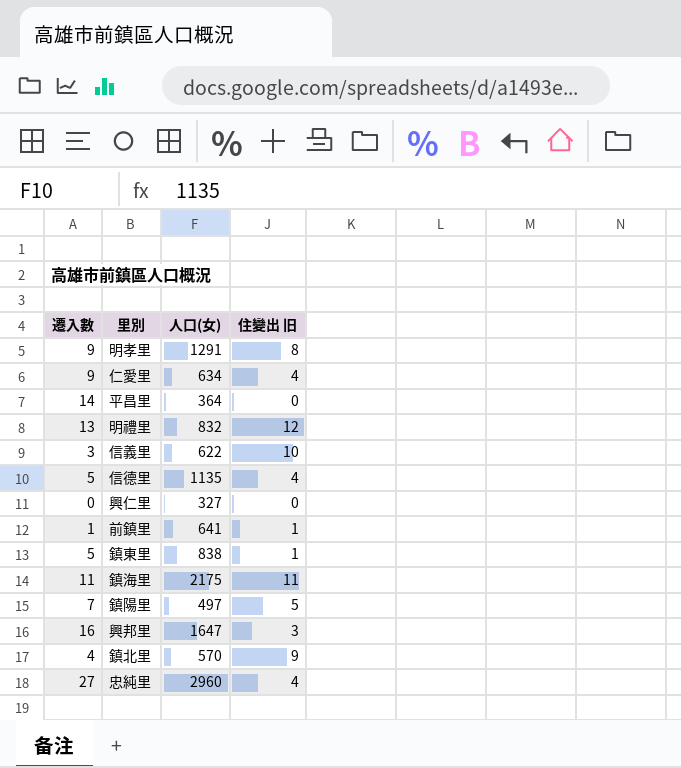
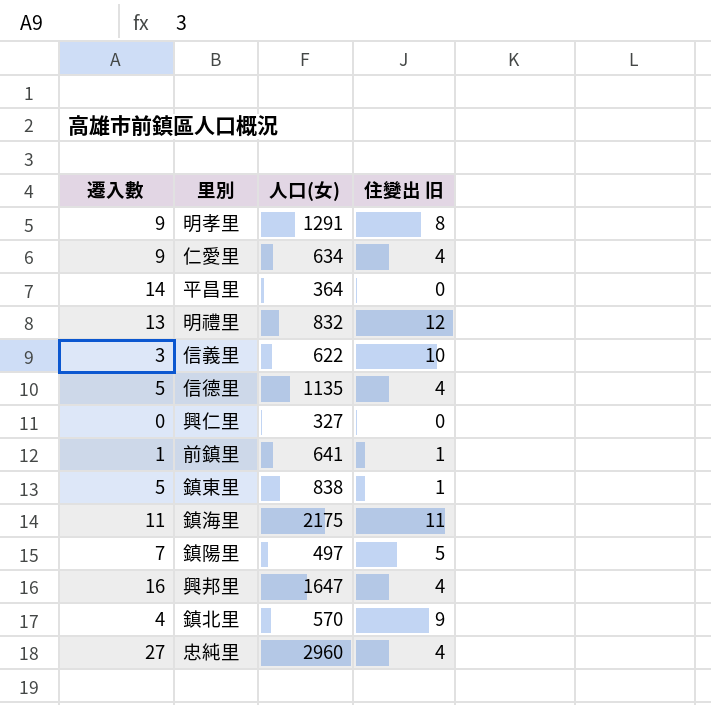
興邦里 | 住變出 旧: 3 -> 4

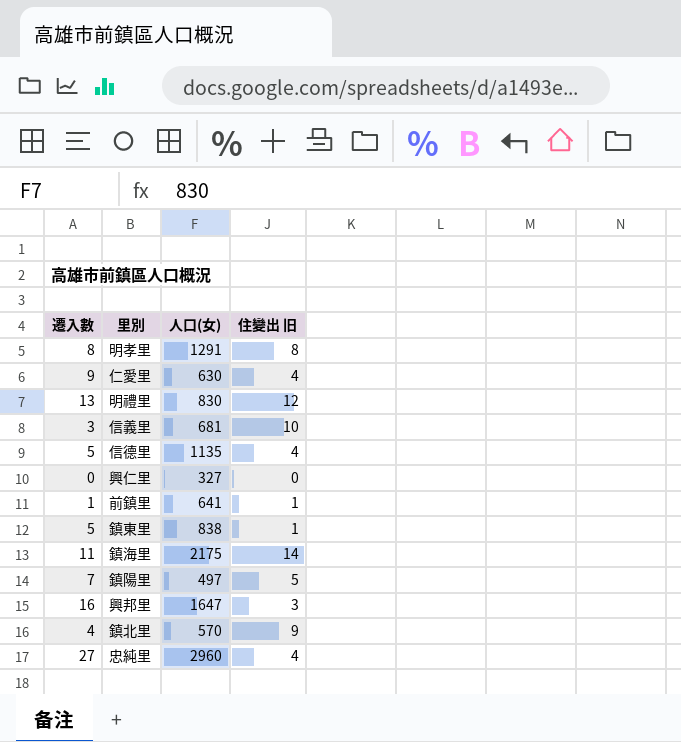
row 平昌里: 14 | 364 | 0 -> none
明孝里 | 遷入數: 9 -> 8
仁愛里 | 人口(女): 634 -> 630
明禮里 | 人口(女): 832 -> 830
信義里 | 人口(女): 622 -> 681
鎮海里 | 住變出 旧: 11 -> 14
興邦里 | 住變出 旧: 4 -> 3

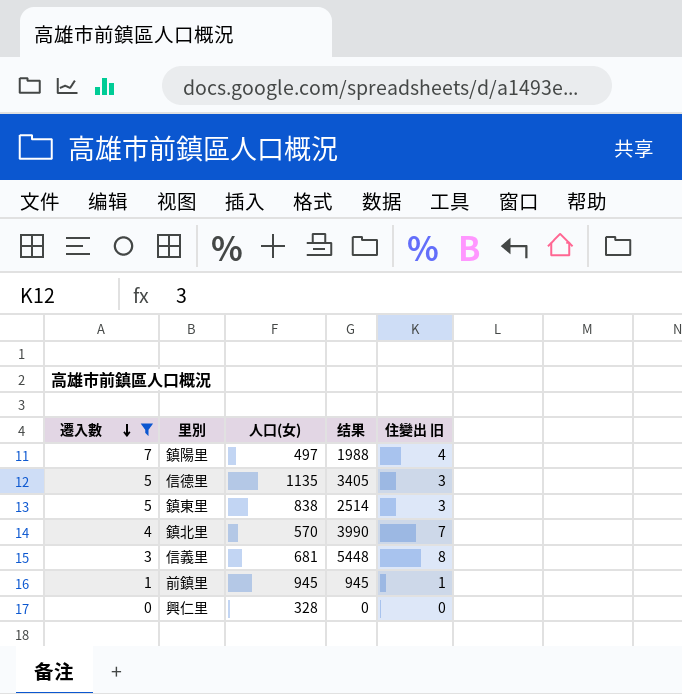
filter: none -> 遷入數 <= 7
row order: none -> 遷入數 descending
column 结果 | formula: none -> [人口(女)] * [住變出 旧]
鎮陽里 | 住變出 旧: 5 -> 4
信德里 | 住變出 旧: 4 -> 3
鎮東里 | 住變出 旧: 1 -> 3
鎮北里 | 住變出 旧: 9 -> 7
信義里 | 住變出 旧: 10 -> 8
前鎮里 | 人口(女): 641 -> 945
興仁里 | 人口(女): 327 -> 328

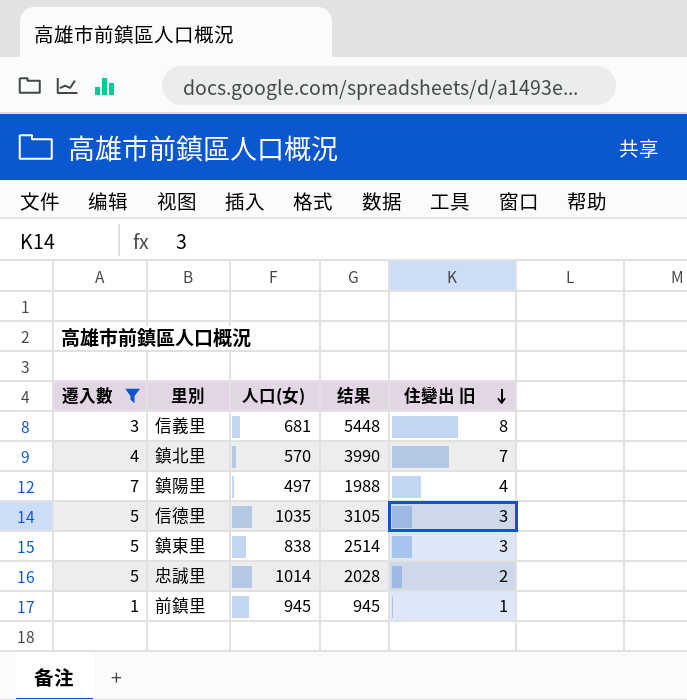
row order: 遷入數 descending -> 住變出 旧 descending
row 興仁里: 0 | 328 | 0 | 0 -> none
信德里 | 人口(女): 1135 -> 1035
信德里 | 结果: 3405 -> 3105
row 忠誠里: none -> 5 | 1014 | 2028 | 2

